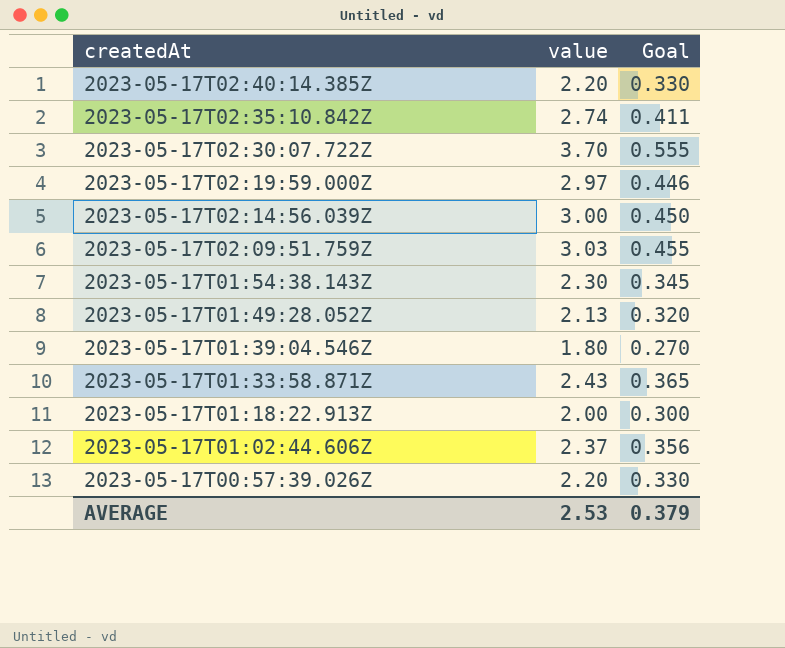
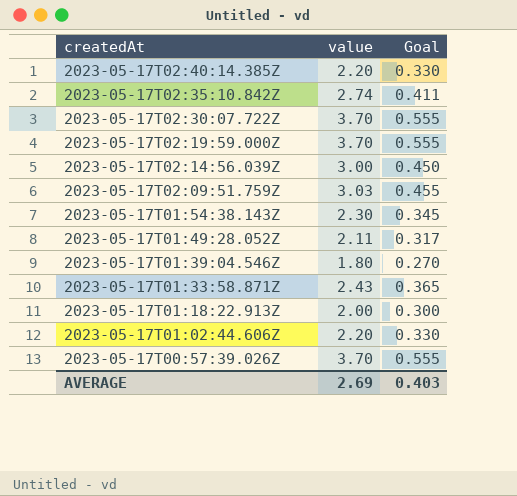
2023-05-17T02:19:59.000Z | value: 2.97 -> 3.70
2023-05-17T02:19:59.000Z | Goal: 0.446 -> 0.555
2023-05-17T01:49:28.052Z | value: 2.13 -> 2.11
2023-05-17T01:49:28.052Z | Goal: 0.320 -> 0.317
2023-05-17T01:02:44.606Z | value: 2.37 -> 2.20
2023-05-17T01:02:44.606Z | Goal: 0.356 -> 0.330
2023-05-17T00:57:39.026Z | value: 2.20 -> 3.70
2023-05-17T00:57:39.026Z | Goal: 0.330 -> 0.555
AVERAGE | value: 2.53 -> 2.69
AVERAGE | Goal: 0.379 -> 0.403

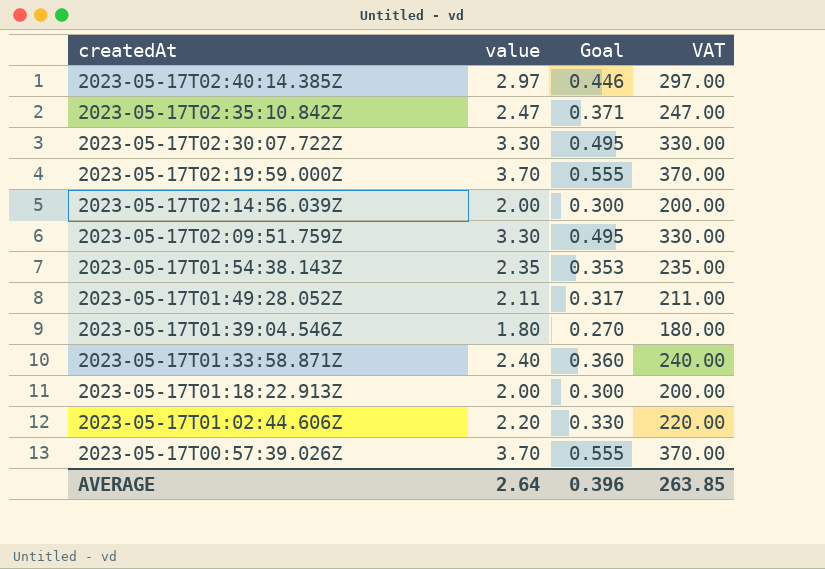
column VAT | formula: none -> [value] * 100
2023-05-17T02:40:14.385Z | value: 2.20 -> 2.97
2023-05-17T02:40:14.385Z | Goal: 0.330 -> 0.446
2023-05-17T02:35:10.842Z | value: 2.74 -> 2.47
2023-05-17T02:35:10.842Z | Goal: 0.411 -> 0.371
2023-05-17T02:30:07.722Z | value: 3.70 -> 3.30
2023-05-17T02:30:07.722Z | Goal: 0.555 -> 0.495
2023-05-17T02:14:56.039Z | value: 3.00 -> 2.00
2023-05-17T02:14:56.039Z | Goal: 0.450 -> 0.300
2023-05-17T02:09:51.759Z | value: 3.03 -> 3.30
2023-05-17T02:09:51.759Z | Goal: 0.455 -> 0.495
2023-05-17T01:54:38.143Z | value: 2.30 -> 2.35
2023-05-17T01:54:38.143Z | Goal: 0.345 -> 0.353
2023-05-17T01:33:58.871Z | value: 2.43 -> 2.40
2023-05-17T01:33:58.871Z | Goal: 0.365 -> 0.360
AVERAGE | value: 2.69 -> 2.64
AVERAGE | Goal: 0.403 -> 0.396

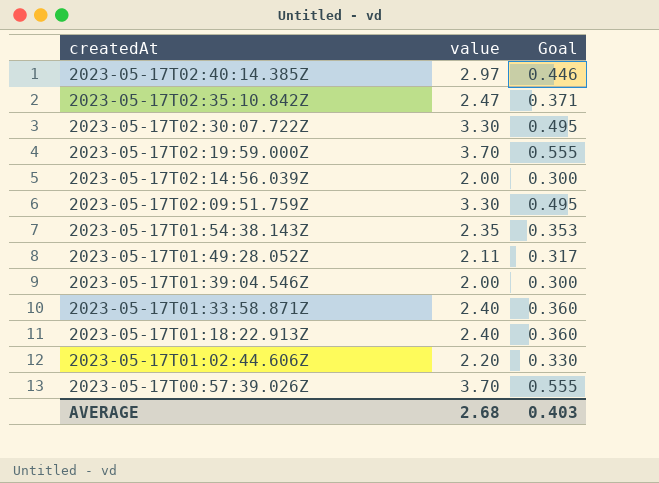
column VAT | formula: [value] * 100 -> none
2023-05-17T01:39:04.546Z | value: 1.80 -> 2.00
2023-05-17T01:39:04.546Z | Goal: 0.270 -> 0.300
2023-05-17T01:18:22.913Z | value: 2.00 -> 2.40
2023-05-17T01:18:22.913Z | Goal: 0.300 -> 0.360
AVERAGE | value: 2.64 -> 2.68
AVERAGE | Goal: 0.396 -> 0.403

